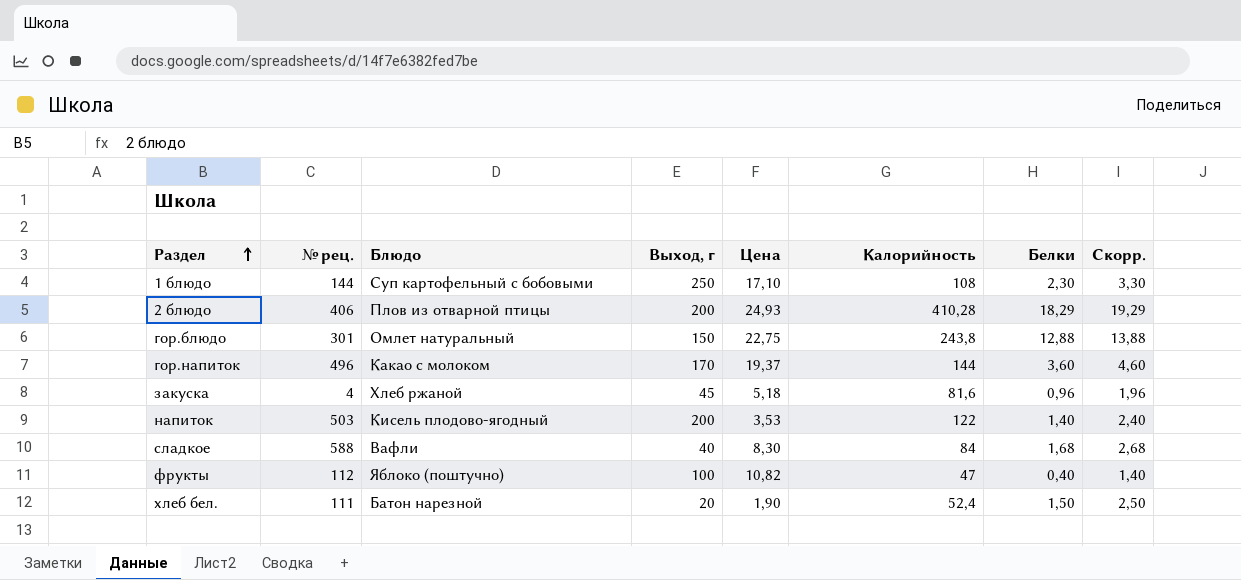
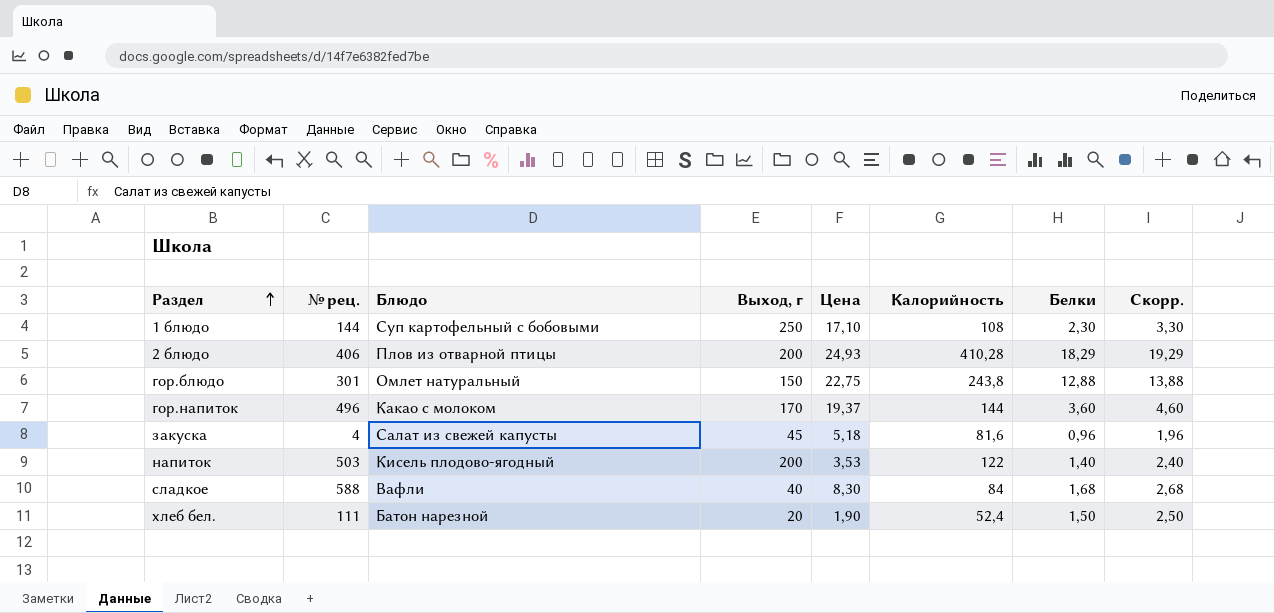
row фрукты: 112 | Яблоко (поштучно) | 100 | 10,82 | 47 | 0,40 | 1,40 -> none
закуска | Блюдо: Хлеб ржаной -> Салат из свежей капусты

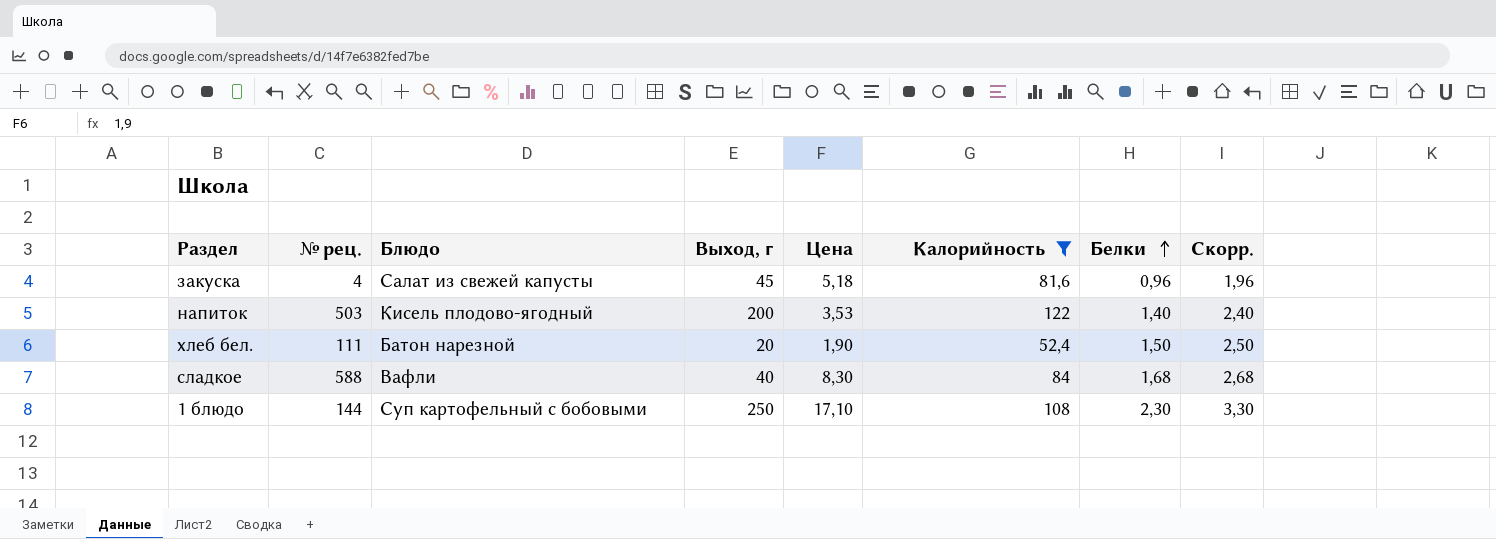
filter: none -> Калорийность <= 122
row order: Раздел ascending -> Белки ascending

